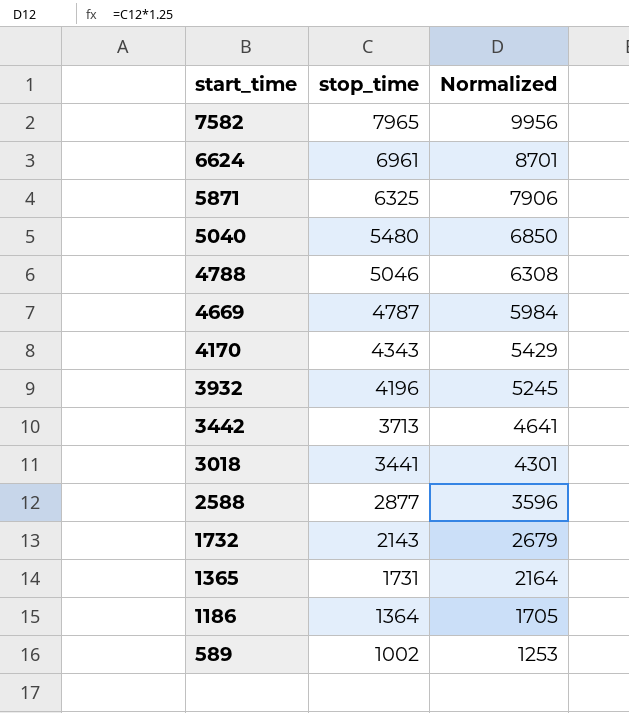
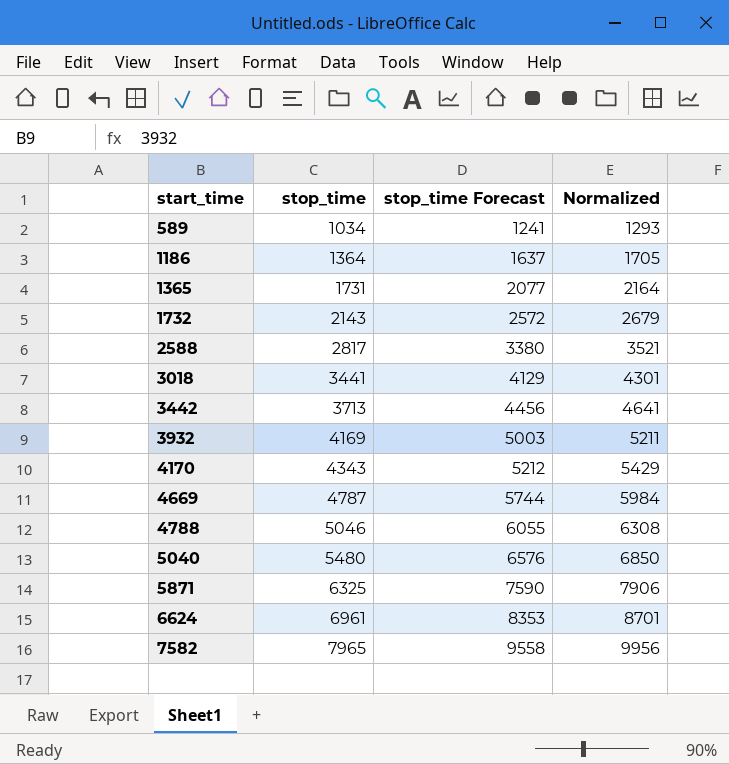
row order: start_time descending -> start_time ascending
column stop_time Forecast | formula: none -> [stop_time] * 1.2
589 | stop_time: 1002 -> 1034
589 | Normalized: 1253 -> 1293
2588 | stop_time: 2877 -> 2817
2588 | Normalized: 3596 -> 3521
3932 | stop_time: 4196 -> 4169
3932 | Normalized: 5245 -> 5211

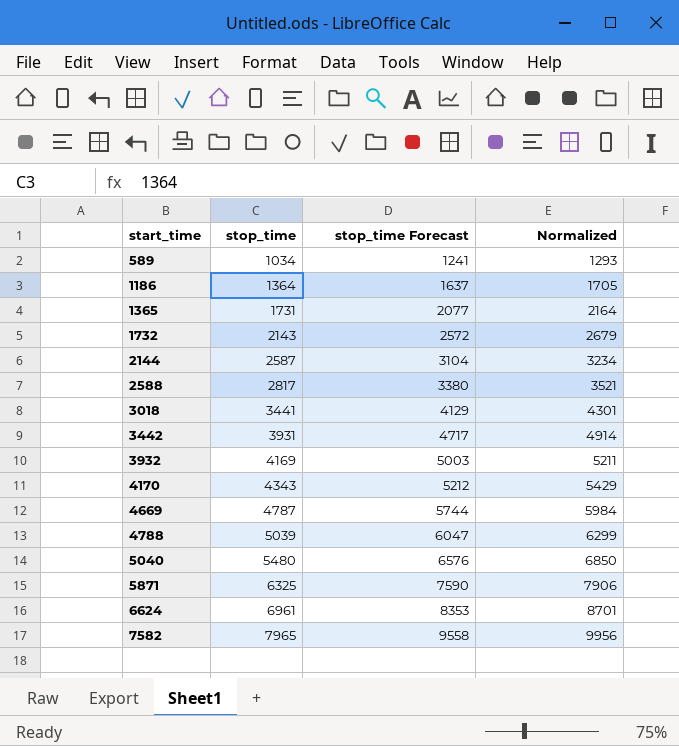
row 2144: none -> 2587 | 3104 | 3234
3442 | stop_time: 3713 -> 3931
3442 | stop_time Forecast: 4456 -> 4717
3442 | Normalized: 4641 -> 4914
4788 | stop_time: 5046 -> 5039
4788 | stop_time Forecast: 6055 -> 6047
4788 | Normalized: 6308 -> 6299

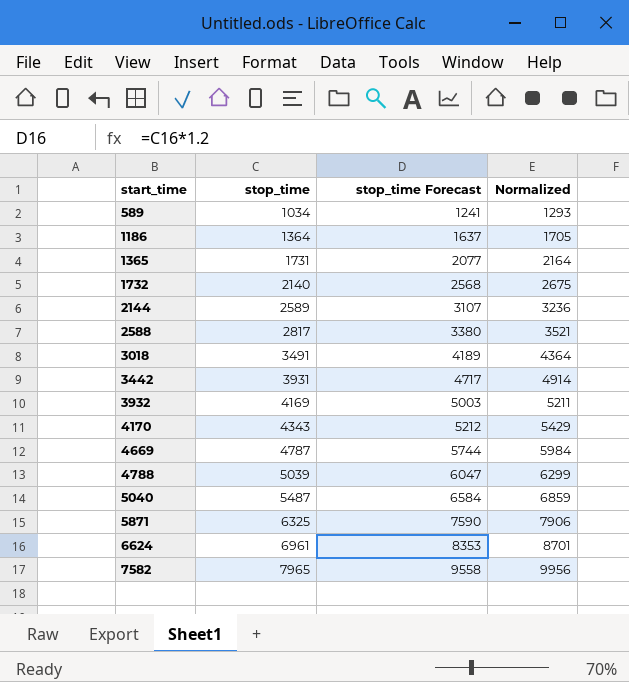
1732 | stop_time: 2143 -> 2140
1732 | stop_time Forecast: 2572 -> 2568
1732 | Normalized: 2679 -> 2675
2144 | stop_time: 2587 -> 2589
2144 | stop_time Forecast: 3104 -> 3107
2144 | Normalized: 3234 -> 3236
3018 | stop_time: 3441 -> 3491
3018 | stop_time Forecast: 4129 -> 4189
3018 | Normalized: 4301 -> 4364
5040 | stop_time: 5480 -> 5487
5040 | stop_time Forecast: 6576 -> 6584
5040 | Normalized: 6850 -> 6859

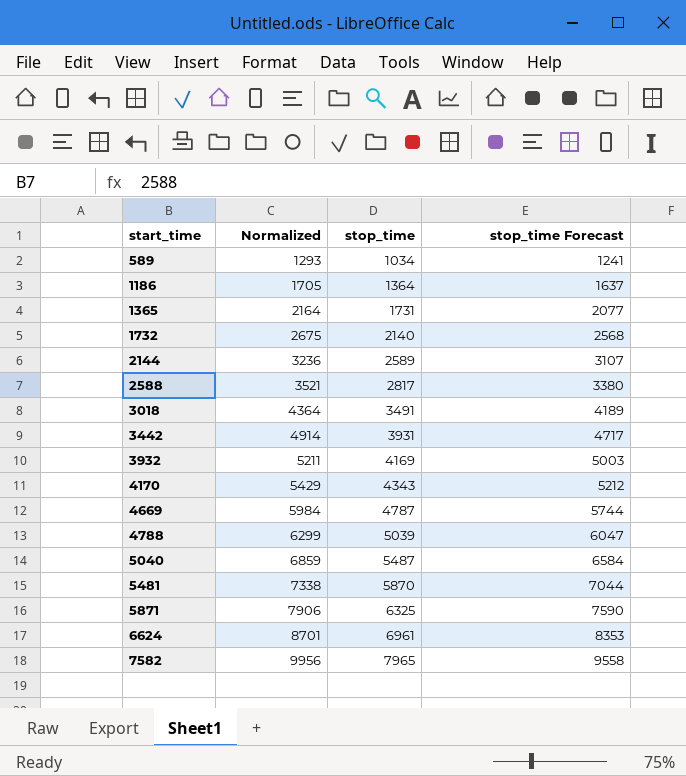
column Normalized | position: 4 -> 2
row 5481: none -> 7338 | 5870 | 7044

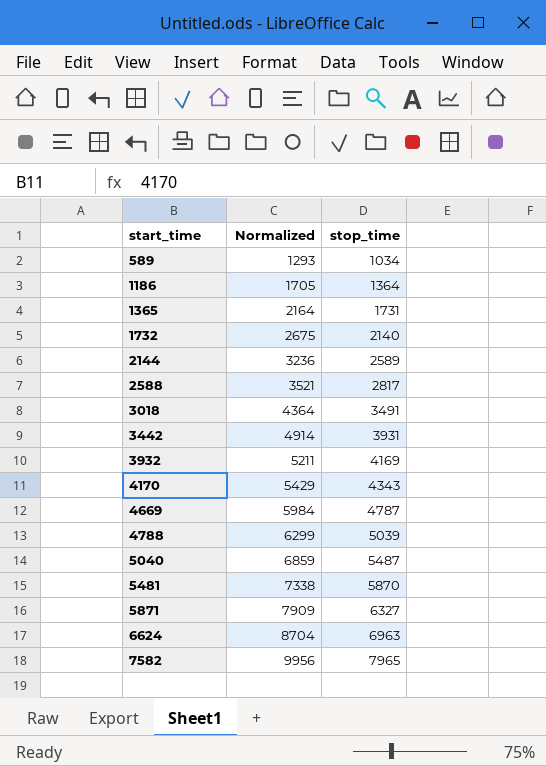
column stop_time Forecast | formula: [stop_time] * 1.2 -> none
5871 | Normalized: 7906 -> 7909
5871 | stop_time: 6325 -> 6327
6624 | Normalized: 8701 -> 8704
6624 | stop_time: 6961 -> 6963

